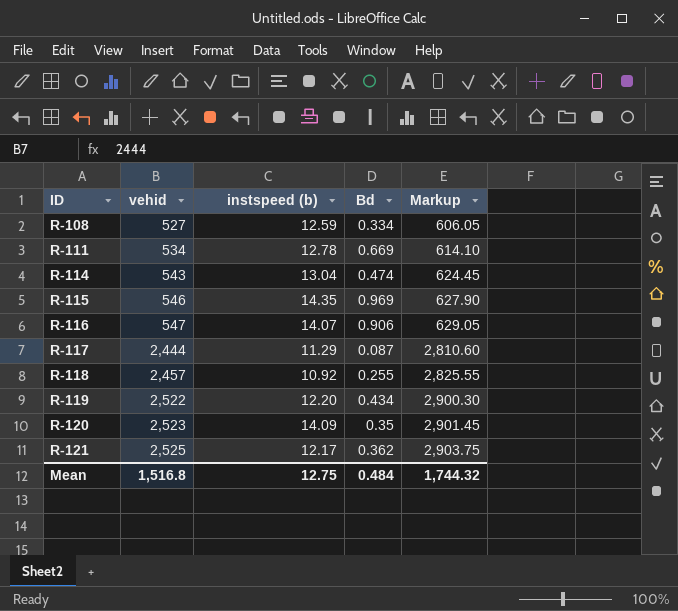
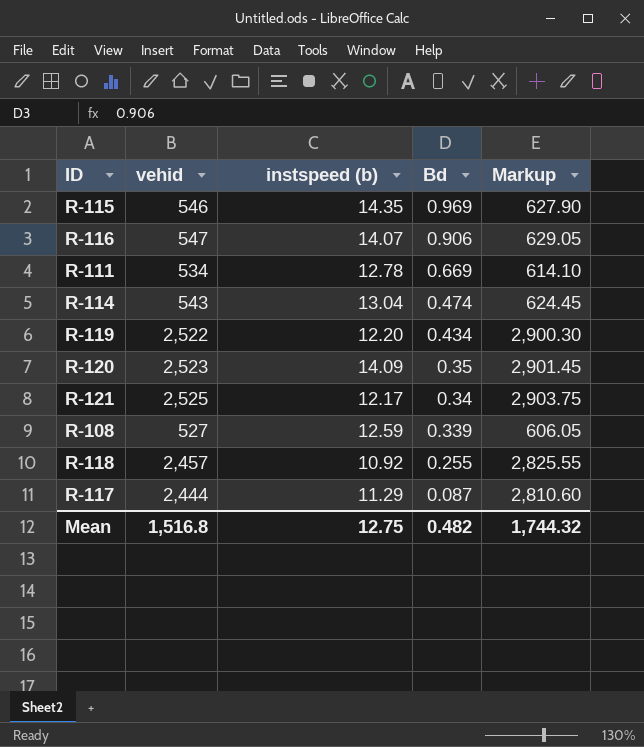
row order: ID ascending -> Bd descending
R-121 | Bd: 0.362 -> 0.34
R-108 | Bd: 0.334 -> 0.339
Mean | Bd: 0.484 -> 0.482

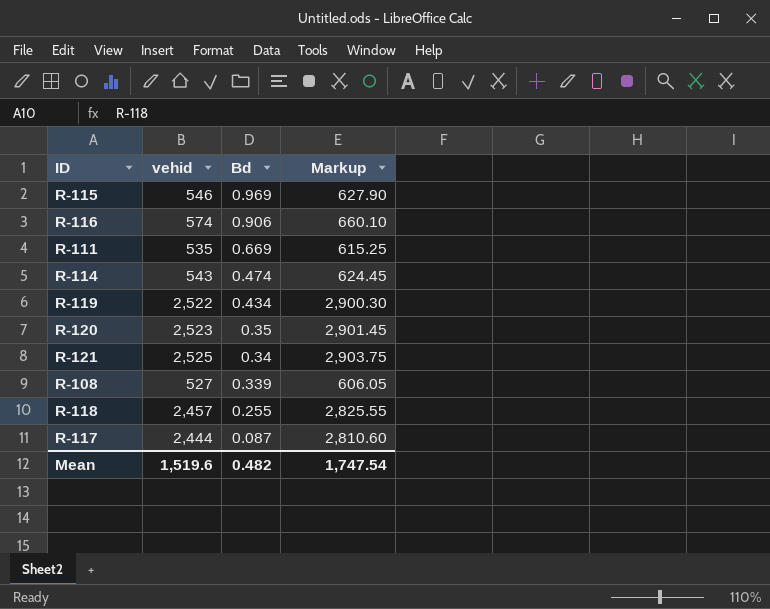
column instspeed (b) | position: 3 -> none
R-116 | vehid: 547 -> 574
R-116 | Markup: 629.05 -> 660.10
R-111 | vehid: 534 -> 535
R-111 | Markup: 614.10 -> 615.25
Mean | vehid: 1,516.8 -> 1,519.6
Mean | Markup: 1,744.32 -> 1,747.54

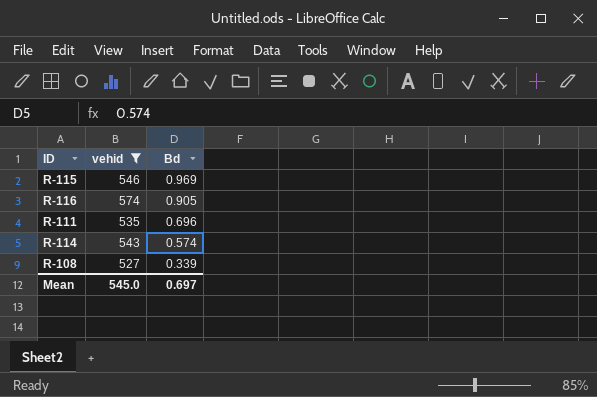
filter: none -> vehid <= 574
column Markup | formula: [vehid] * 1.15 -> none
R-116 | Bd: 0.906 -> 0.905
R-111 | Bd: 0.669 -> 0.696
R-114 | Bd: 0.474 -> 0.574
Mean | vehid: 1,519.6 -> 545.0
Mean | Bd: 0.482 -> 0.697

